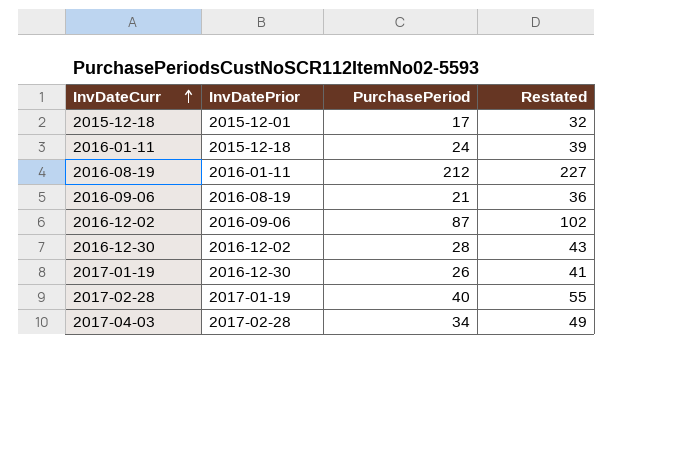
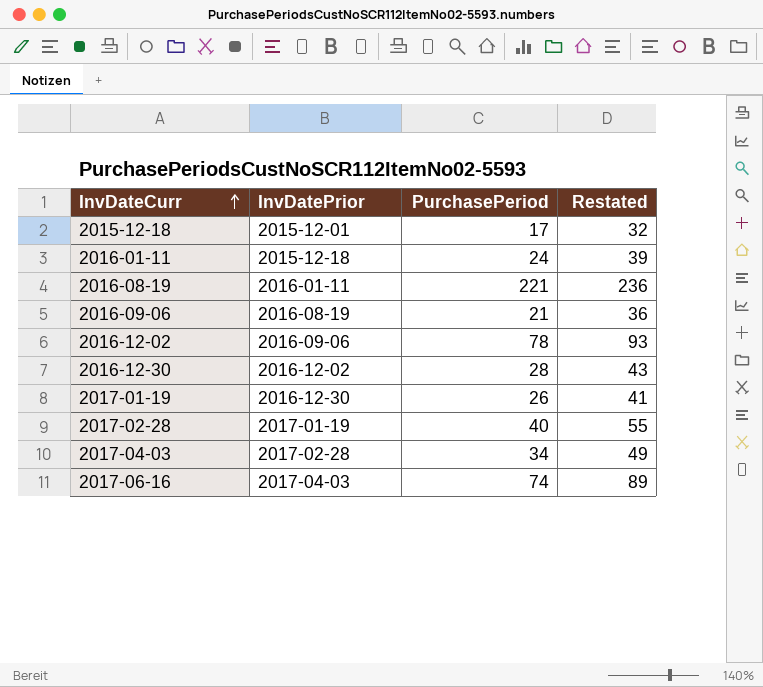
2016-08-19 | PurchasePeriod: 212 -> 221
2016-08-19 | Restated: 227 -> 236
2016-12-02 | PurchasePeriod: 87 -> 78
2016-12-02 | Restated: 102 -> 93
row 2017-06-16: none -> 2017-04-03 | 74 | 89

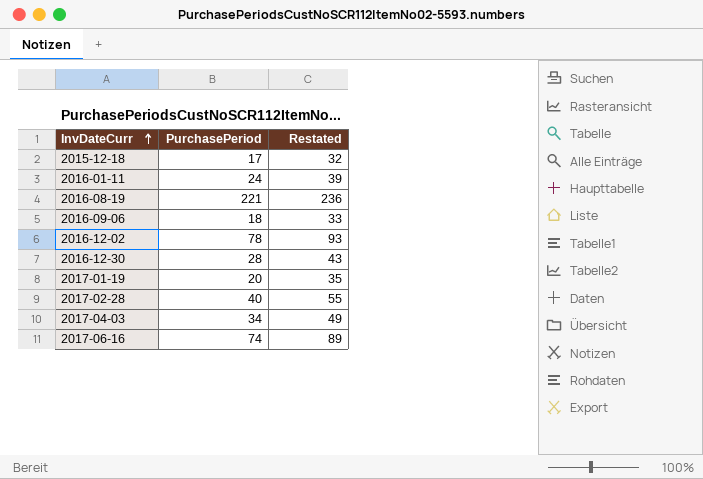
column InvDatePrior | position: 2 -> none
2016-09-06 | PurchasePeriod: 21 -> 18
2016-09-06 | Restated: 36 -> 33
2017-01-19 | PurchasePeriod: 26 -> 20
2017-01-19 | Restated: 41 -> 35

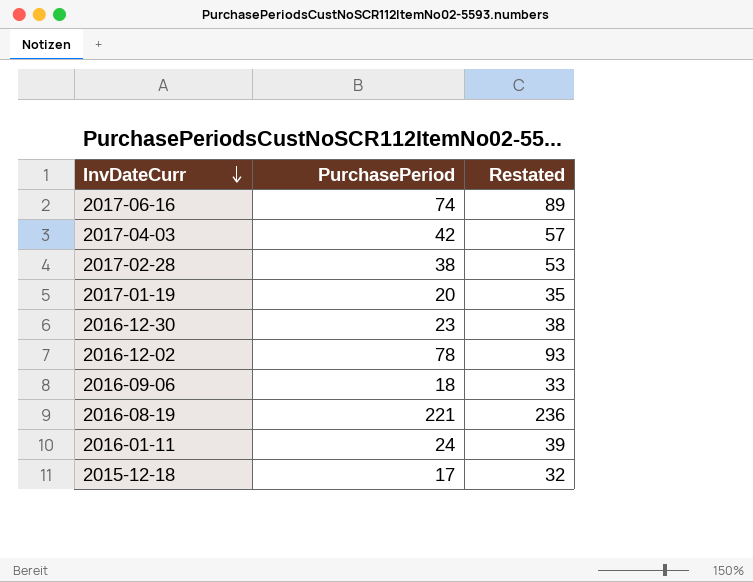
row order: InvDateCurr ascending -> InvDateCurr descending
2017-04-03 | PurchasePeriod: 34 -> 42
2017-04-03 | Restated: 49 -> 57
2017-02-28 | PurchasePeriod: 40 -> 38
2017-02-28 | Restated: 55 -> 53
2016-12-30 | PurchasePeriod: 28 -> 23
2016-12-30 | Restated: 43 -> 38

